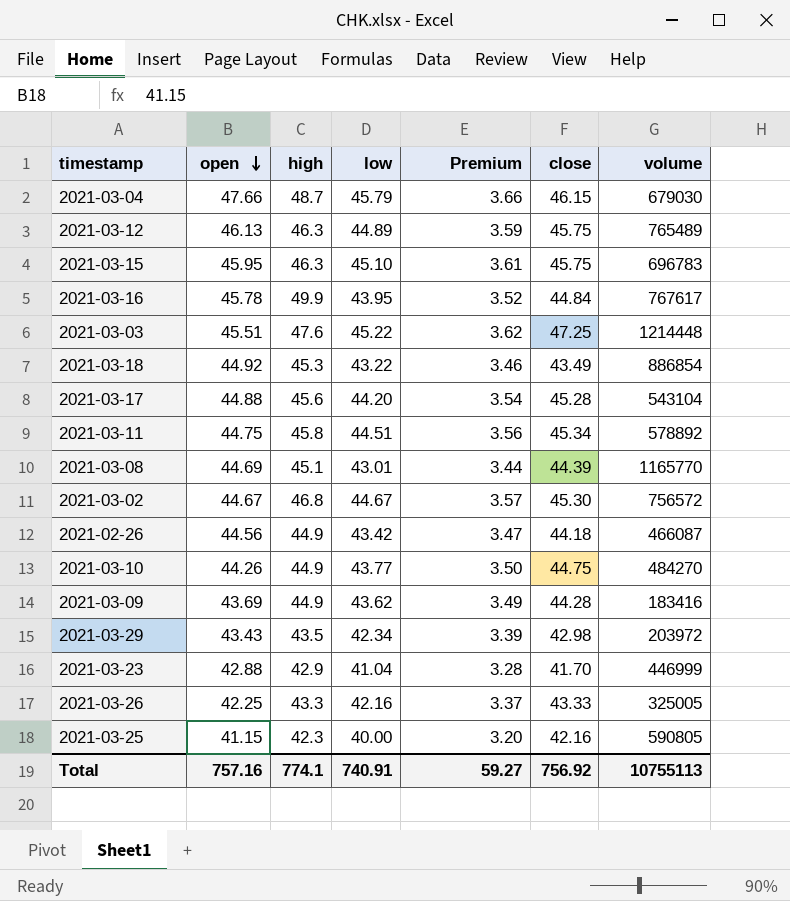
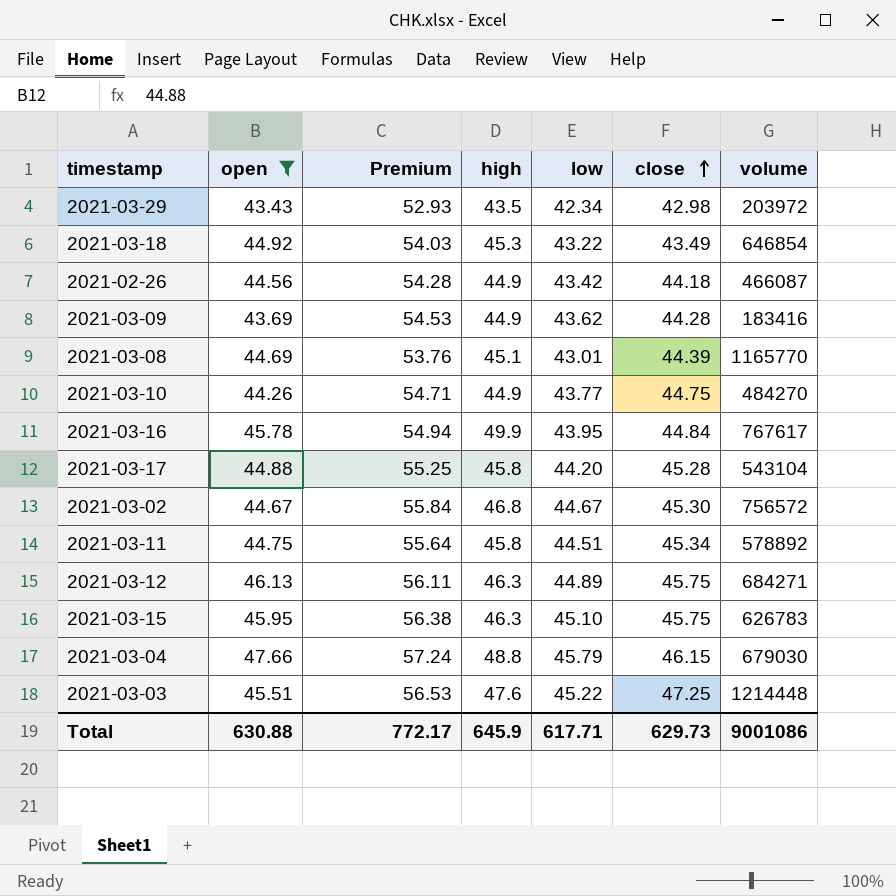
filter: none -> open >= 43.43
row order: open descending -> close ascending
column Premium | formula: [low] * 0.08 -> [low] * 1.25
column Premium | position: 5 -> 3
2021-03-18 | volume: 886854 -> 646854
2021-03-17 | high: 45.6 -> 45.8
2021-03-12 | volume: 765489 -> 684271
2021-03-15 | volume: 696783 -> 626783
2021-03-04 | high: 48.7 -> 48.8
Total | open: 757.16 -> 630.88
Total | Premium: 59.27 -> 772.17
Total | high: 774.1 -> 645.9
Total | low: 740.91 -> 617.71
Total | close: 756.92 -> 629.73
Total | volume: 10755113 -> 9001086

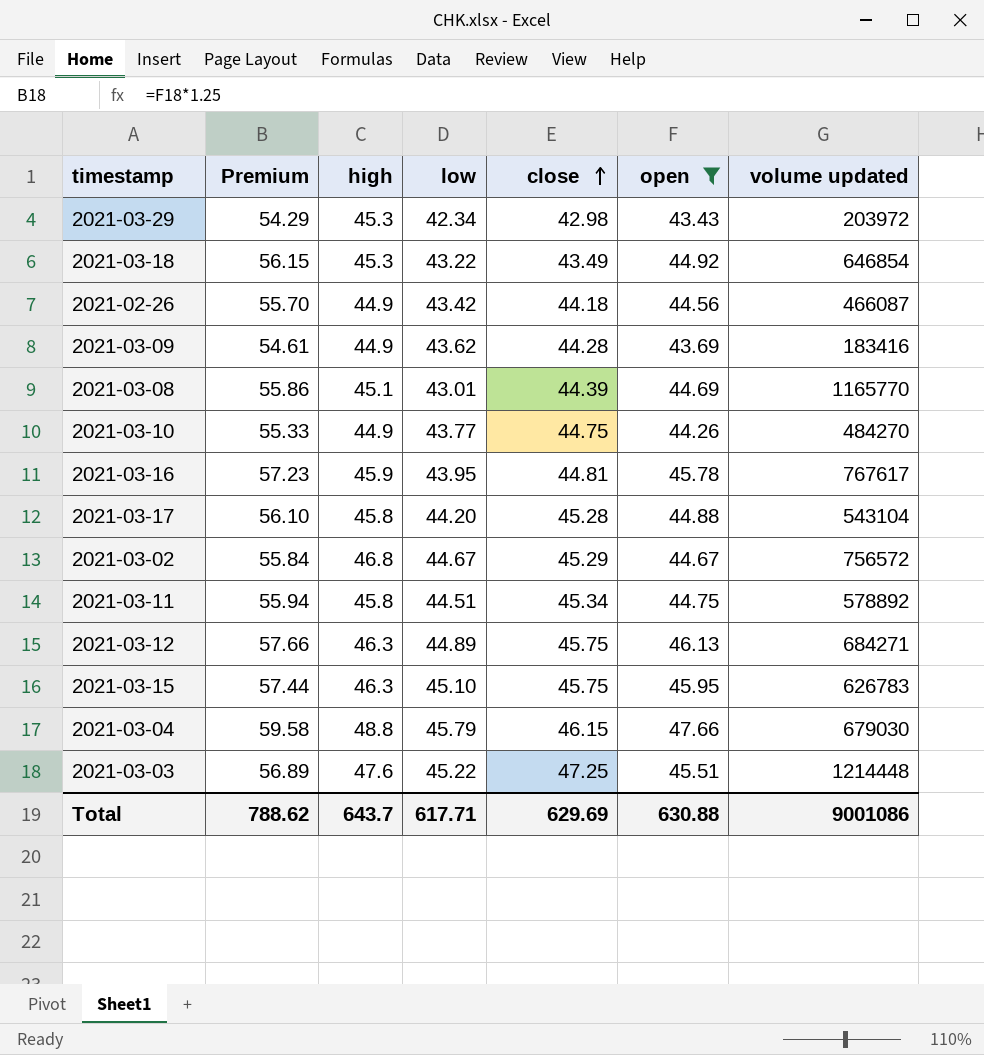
column Premium | formula: [low] * 1.25 -> [open] * 1.25
column open | position: 2 -> 6
column name: volume -> volume updated
2021-03-29 | high: 43.5 -> 45.3
2021-03-16 | high: 49.9 -> 45.9
2021-03-16 | close: 44.84 -> 44.81
2021-03-02 | close: 45.30 -> 45.29
Total | Premium: 772.17 -> 788.62
Total | high: 645.9 -> 643.7
Total | close: 629.73 -> 629.69

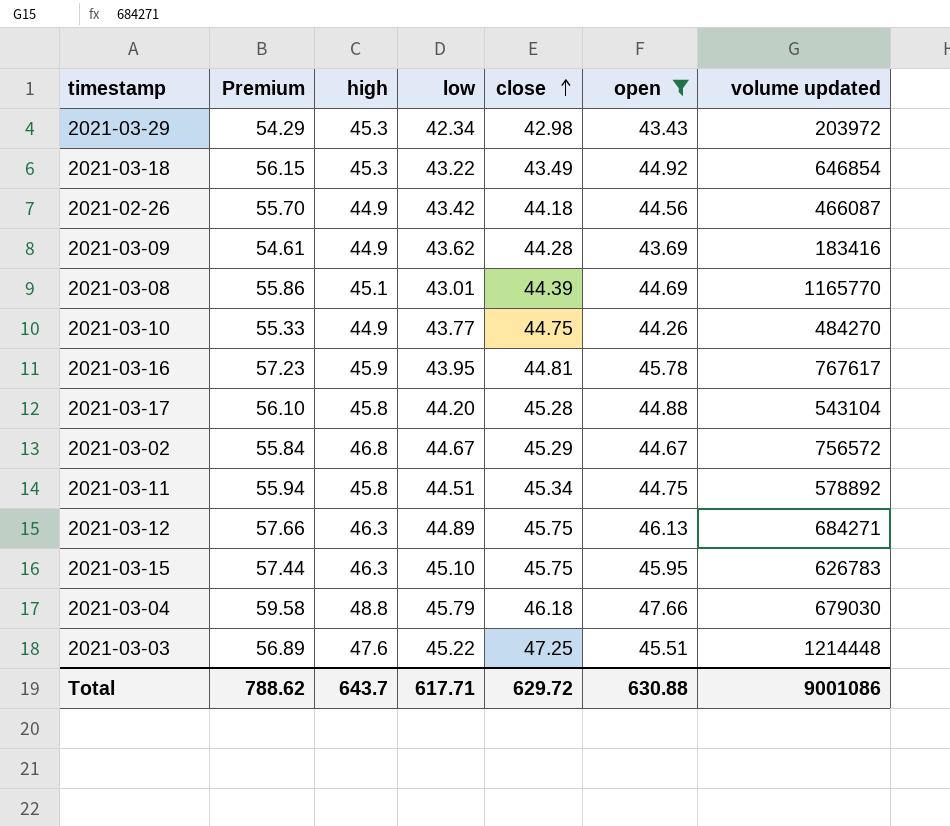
2021-03-04 | close: 46.15 -> 46.18
Total | close: 629.69 -> 629.72

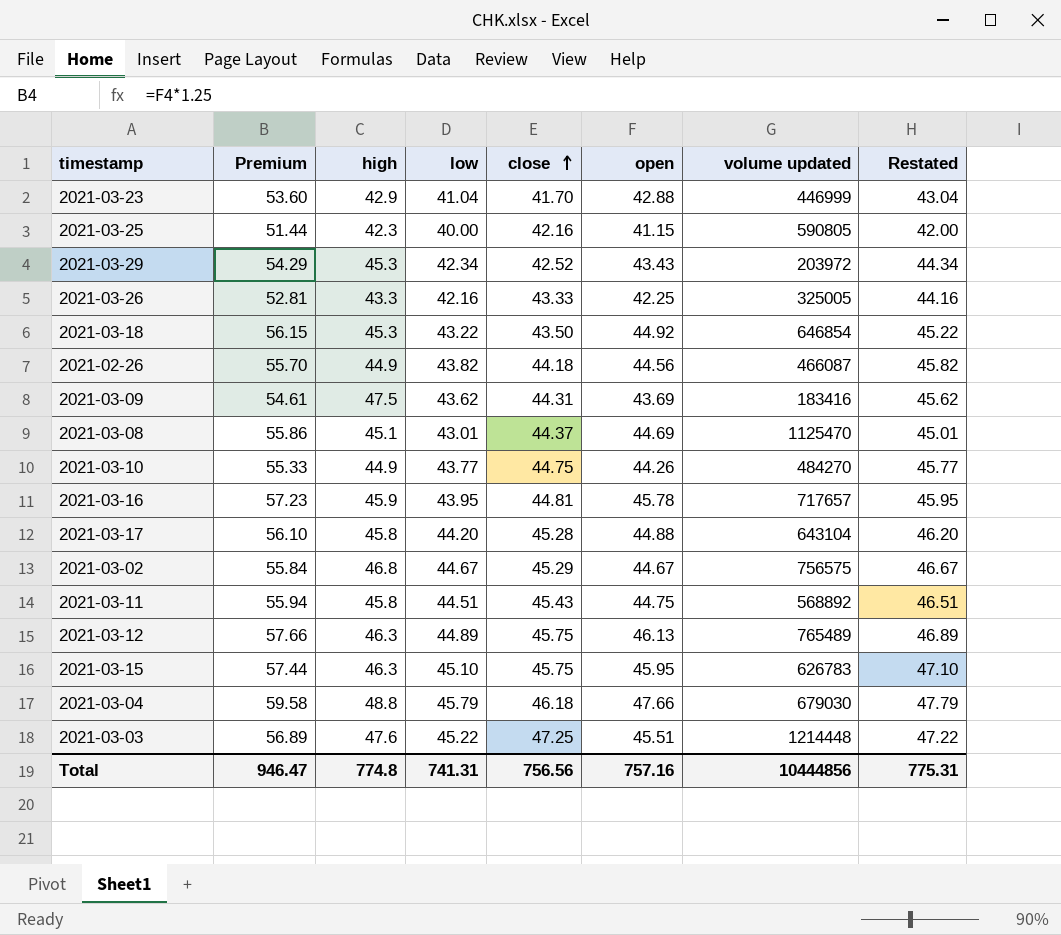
filter: open >= 43.43 -> none
column Restated | formula: none -> [low] + 2
2021-03-29 | close: 42.98 -> 42.52
2021-03-18 | close: 43.49 -> 43.50
2021-02-26 | low: 43.42 -> 43.82
2021-03-09 | high: 44.9 -> 47.5
2021-03-09 | close: 44.28 -> 44.31
2021-03-08 | close: 44.39 -> 44.37
2021-03-08 | volume updated: 1165770 -> 1125470
2021-03-16 | volume updated: 767617 -> 717657
2021-03-17 | volume updated: 543104 -> 643104
2021-03-02 | volume updated: 756572 -> 756575
2021-03-11 | close: 45.34 -> 45.43
2021-03-11 | volume updated: 578892 -> 568892
2021-03-12 | volume updated: 684271 -> 765489
Total | Premium: 788.62 -> 946.47
Total | high: 643.7 -> 774.8
Total | low: 617.71 -> 741.31
Total | close: 629.72 -> 756.56
Total | open: 630.88 -> 757.16
Total | volume updated: 9001086 -> 10444856

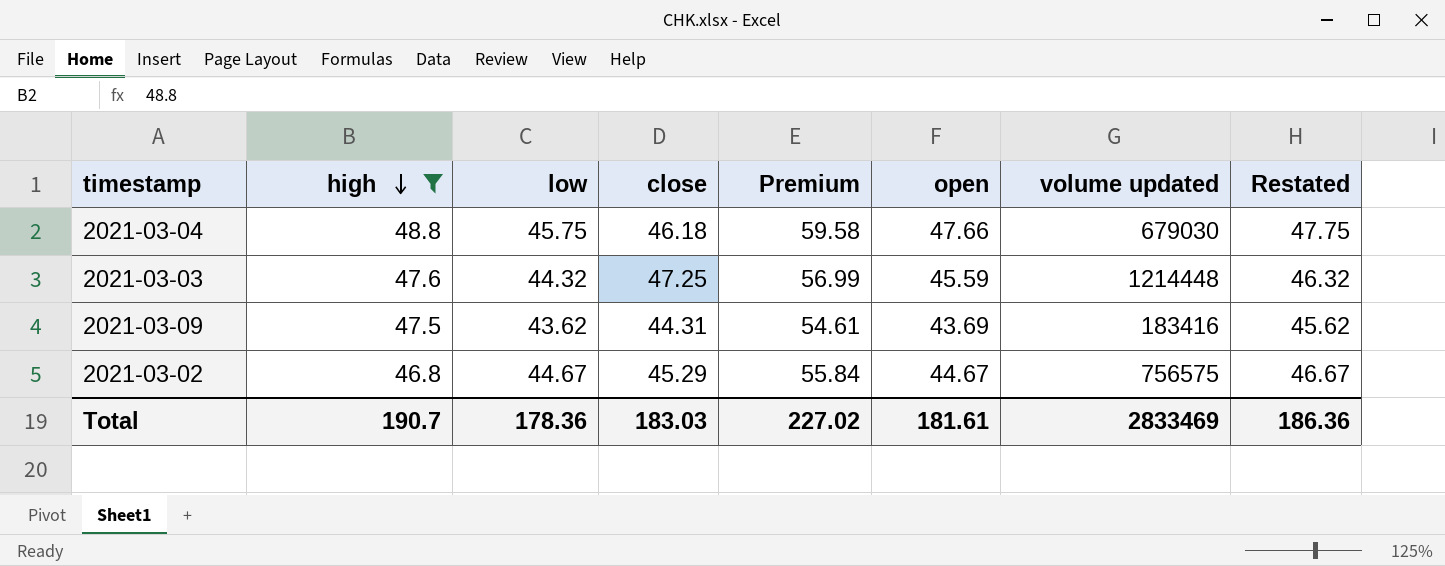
filter: none -> high >= 46.8
row order: close ascending -> high descending
column Premium | position: 2 -> 5
2021-03-04 | low: 45.79 -> 45.75
2021-03-04 | Restated: 47.79 -> 47.75
2021-03-03 | low: 45.22 -> 44.32
2021-03-03 | Premium: 56.89 -> 56.99
2021-03-03 | open: 45.51 -> 45.59
2021-03-03 | Restated: 47.22 -> 46.32
Total | high: 774.8 -> 190.7
Total | low: 741.31 -> 178.36
Total | close: 756.56 -> 183.03
Total | Premium: 946.47 -> 227.02
Total | open: 757.16 -> 181.61
Total | volume updated: 10444856 -> 2833469
Total | Restated: 775.31 -> 186.36

